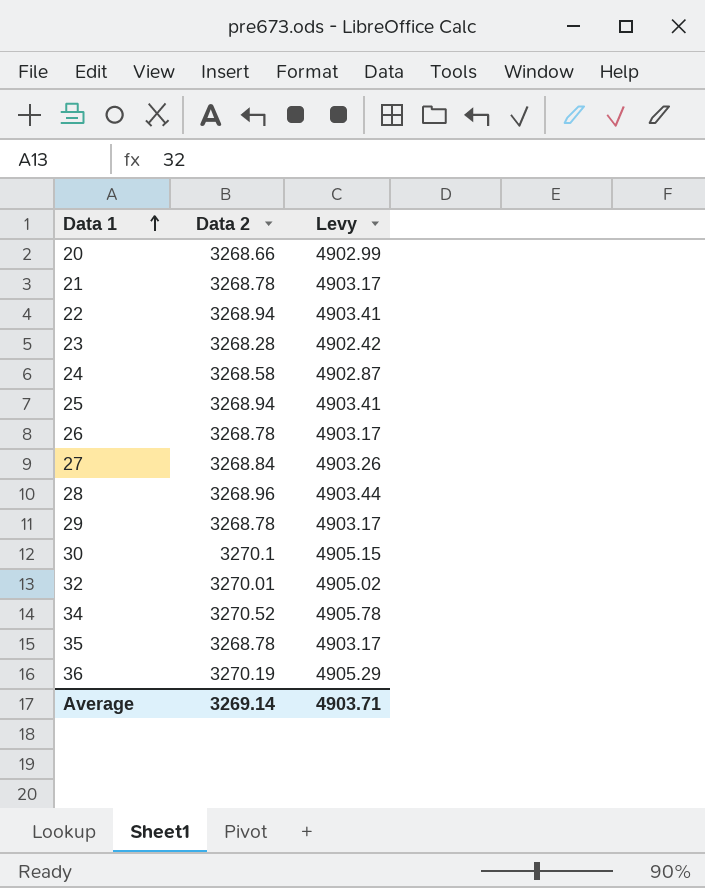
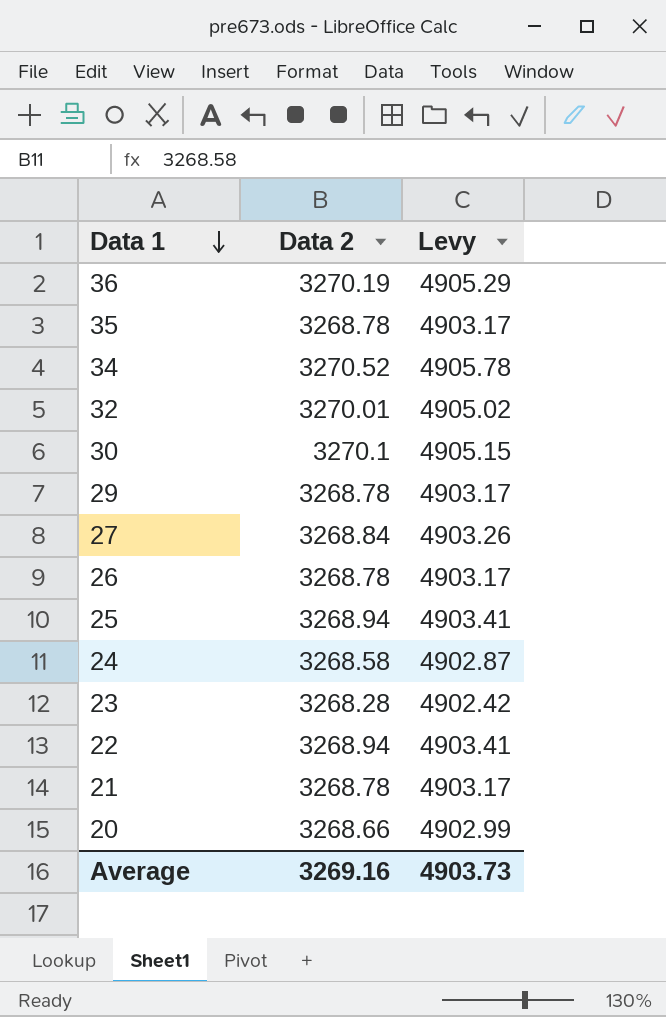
row order: Data 1 ascending -> Data 1 descending
row 28: 3268.96 | 4903.44 -> none
Average | Data 2: 3269.14 -> 3269.16
Average | Levy: 4903.71 -> 4903.73

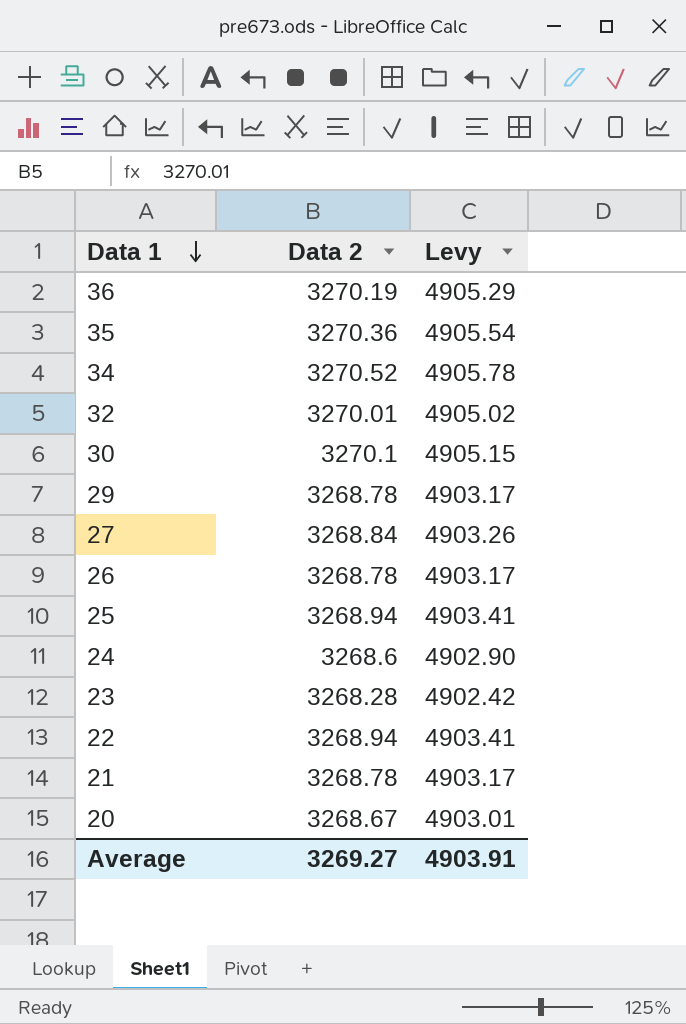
35 | Data 2: 3268.78 -> 3270.36
35 | Levy: 4903.17 -> 4905.54
24 | Data 2: 3268.58 -> 3268.6
24 | Levy: 4902.87 -> 4902.90
20 | Data 2: 3268.66 -> 3268.67
20 | Levy: 4902.99 -> 4903.01
Average | Data 2: 3269.16 -> 3269.27
Average | Levy: 4903.73 -> 4903.91

